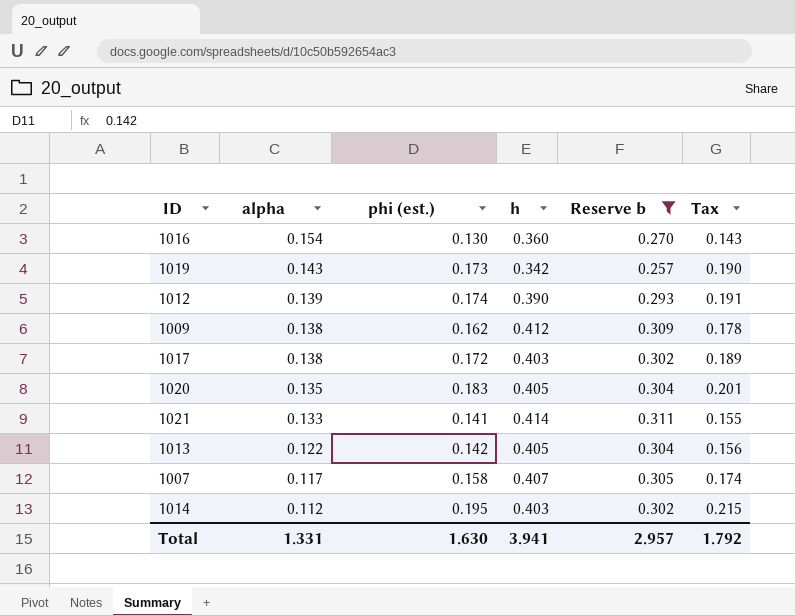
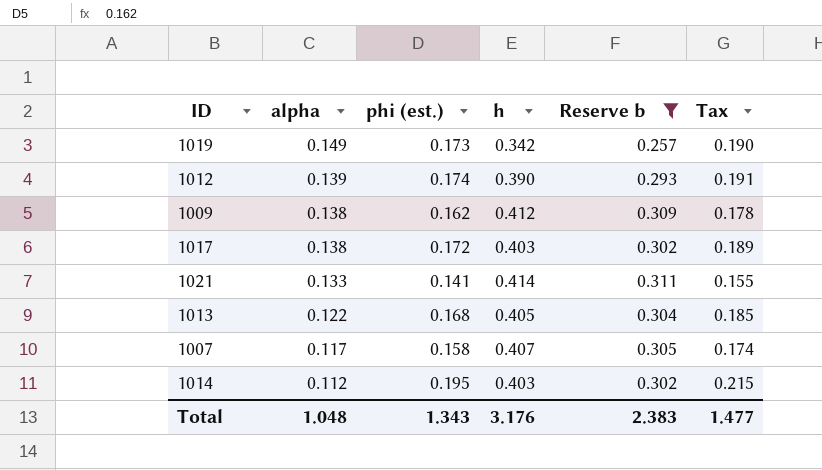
row 1016: 0.154 | 0.130 | 0.360 | 0.270 | 0.143 -> none
row 1020: 0.135 | 0.183 | 0.405 | 0.304 | 0.201 -> none
1019 | alpha: 0.143 -> 0.149
1013 | phi (est.): 0.142 -> 0.168
1013 | Tax: 0.156 -> 0.185
Total | alpha: 1.331 -> 1.048
Total | phi (est.): 1.630 -> 1.343
Total | h: 3.941 -> 3.176
Total | Reserve b: 2.957 -> 2.383
Total | Tax: 1.792 -> 1.477

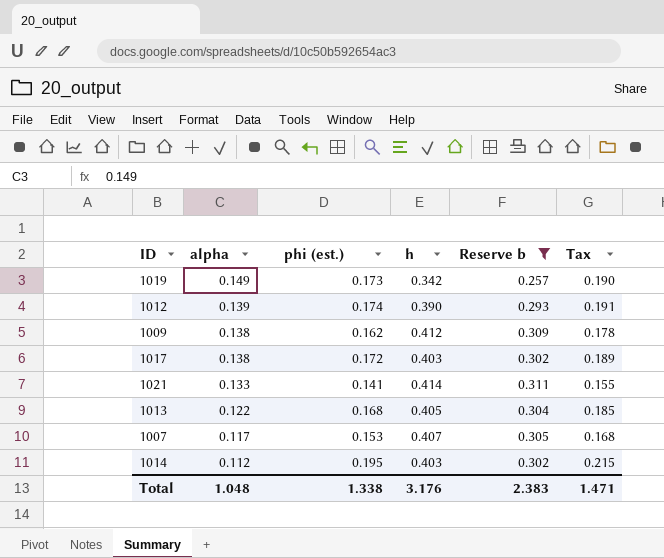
1007 | phi (est.): 0.158 -> 0.153
1007 | Tax: 0.174 -> 0.168
Total | phi (est.): 1.343 -> 1.338
Total | Tax: 1.477 -> 1.471

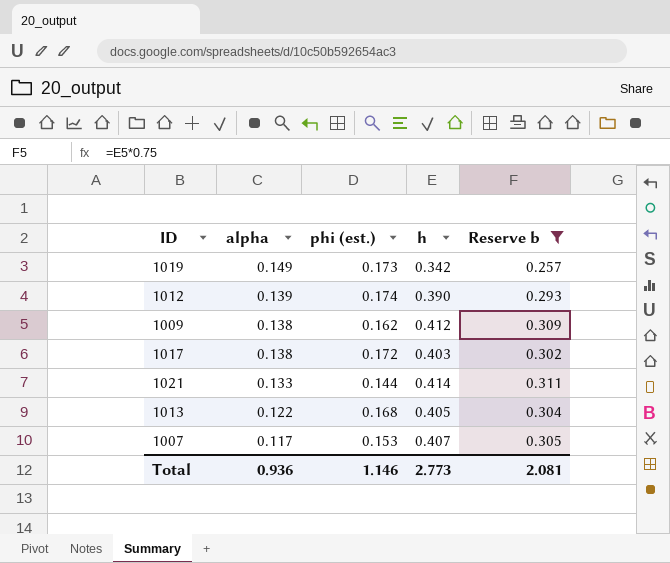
column Tax | formula: [phi (est.)] * 1.1 -> none
row 1014: 0.112 | 0.195 | 0.403 | 0.302 | 0.215 -> none
1021 | phi (est.): 0.141 -> 0.144
Total | alpha: 1.048 -> 0.936
Total | phi (est.): 1.338 -> 1.146
Total | h: 3.176 -> 2.773
Total | Reserve b: 2.383 -> 2.081

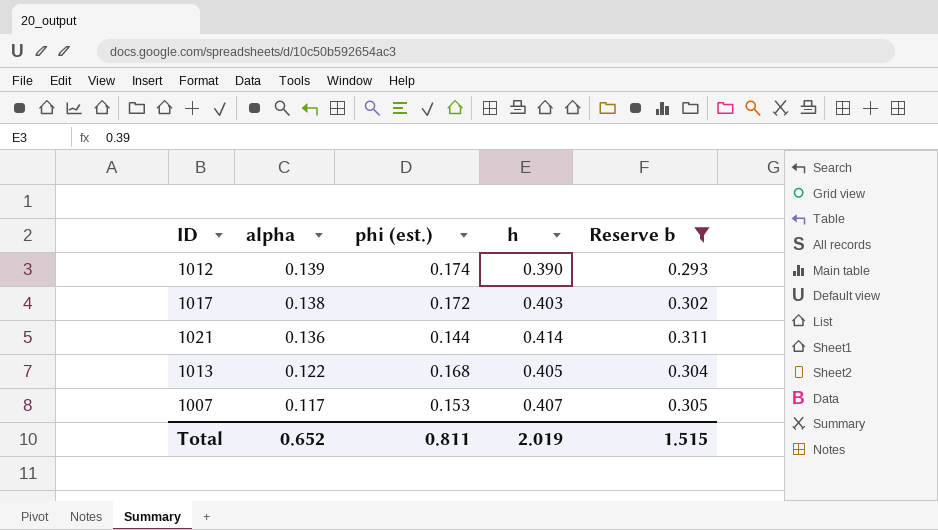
row 1019: 0.149 | 0.173 | 0.342 | 0.257 -> none
row 1009: 0.138 | 0.162 | 0.412 | 0.309 -> none
1021 | alpha: 0.133 -> 0.136
Total | alpha: 0.936 -> 0.652
Total | phi (est.): 1.146 -> 0.811
Total | h: 2.773 -> 2.019
Total | Reserve b: 2.081 -> 1.515

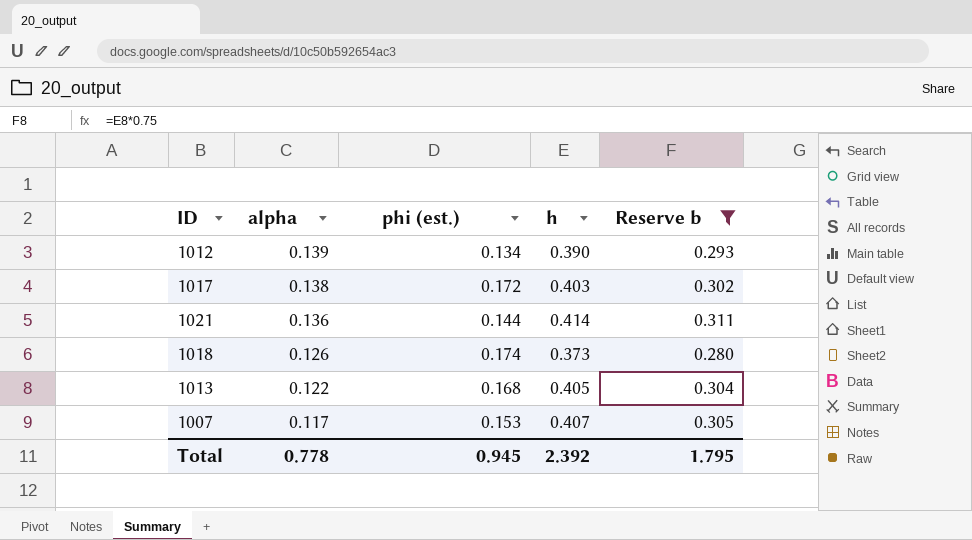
1012 | phi (est.): 0.174 -> 0.134
row 1018: none -> 0.126 | 0.174 | 0.373 | 0.280
Total | alpha: 0.652 -> 0.778
Total | phi (est.): 0.811 -> 0.945
Total | h: 2.019 -> 2.392
Total | Reserve b: 1.515 -> 1.795

